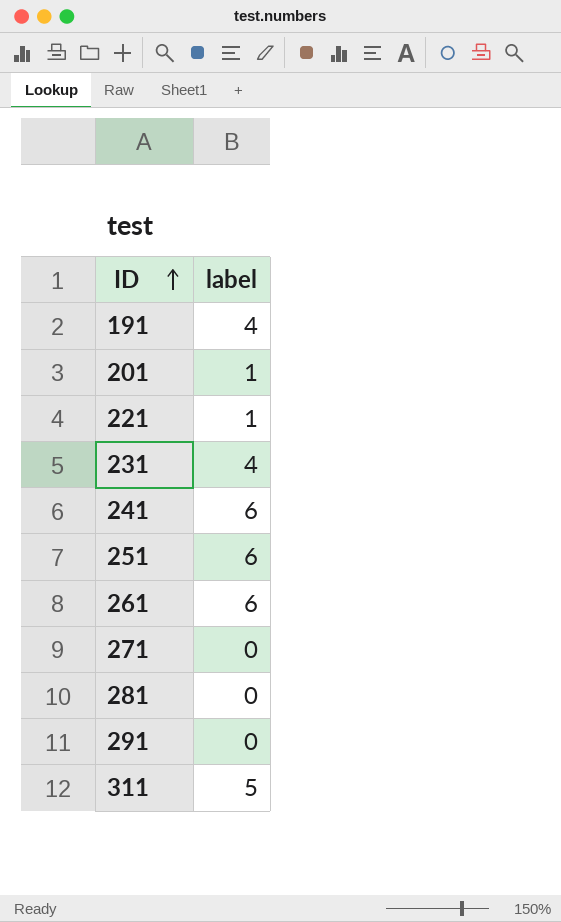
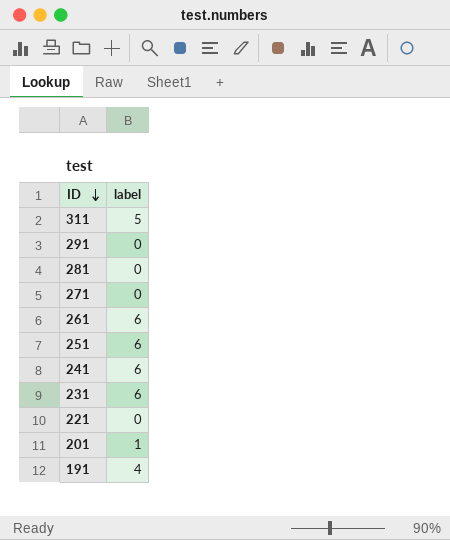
row order: ID ascending -> ID descending
231 | label: 4 -> 6
221 | label: 1 -> 0

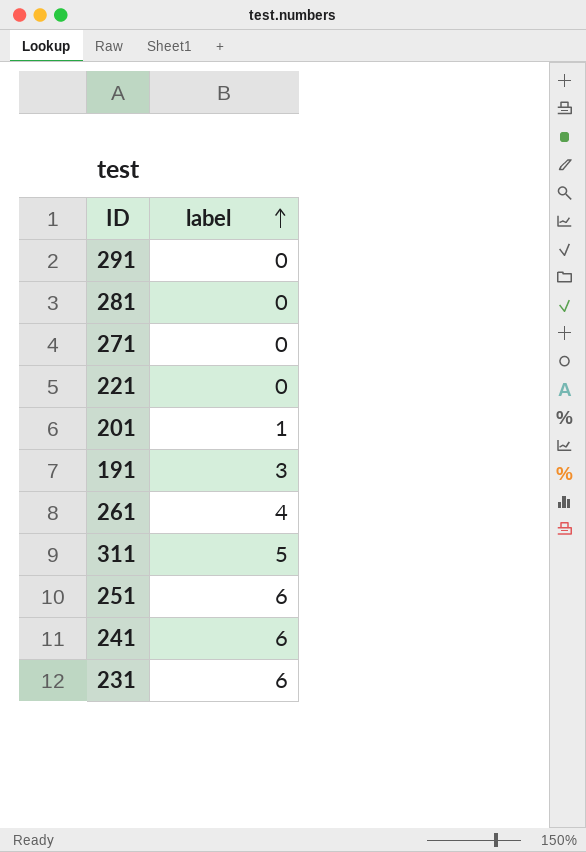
row order: ID descending -> label ascending
191 | label: 4 -> 3
261 | label: 6 -> 4

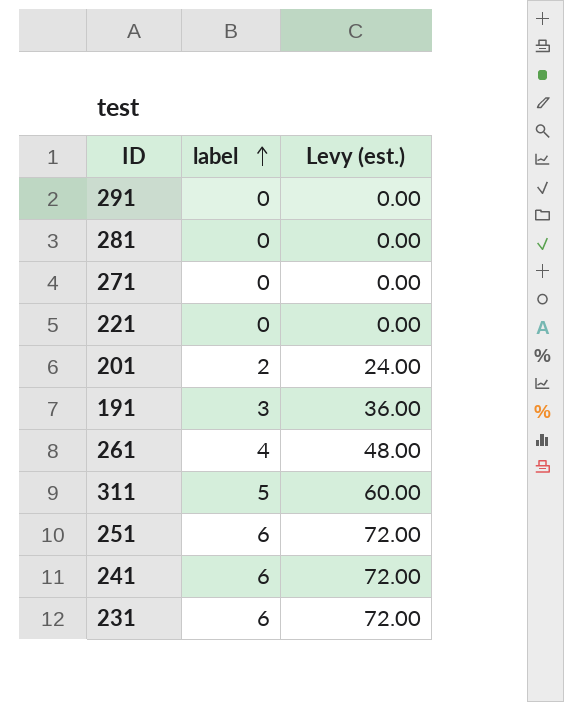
column Levy (est.) | formula: none -> [label] * 12
201 | label: 1 -> 2

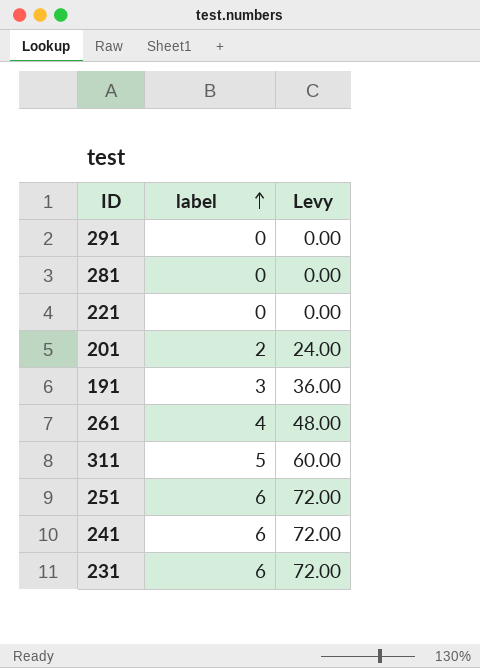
column name: Levy (est.) -> Levy
row 271: 0 | 0.00 -> none

